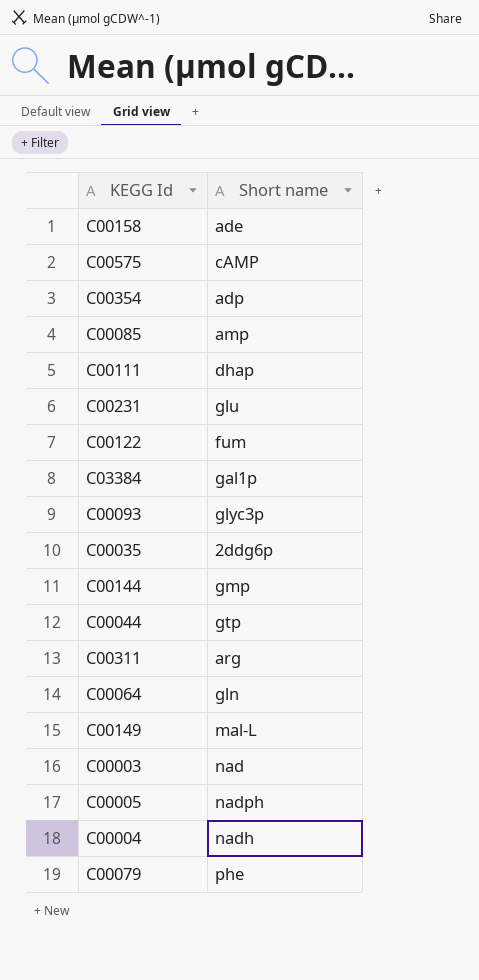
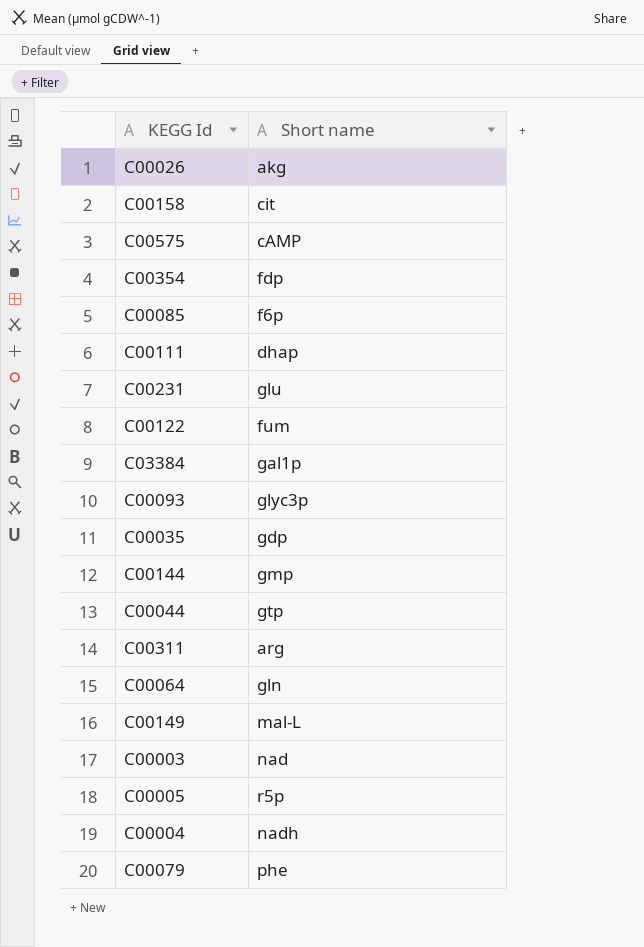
row C00026: none -> akg
C00158 | Short name: ade -> cit
C00354 | Short name: adp -> fdp
C00085 | Short name: amp -> f6p
C00035 | Short name: 2ddg6p -> gdp
C00005 | Short name: nadph -> r5p

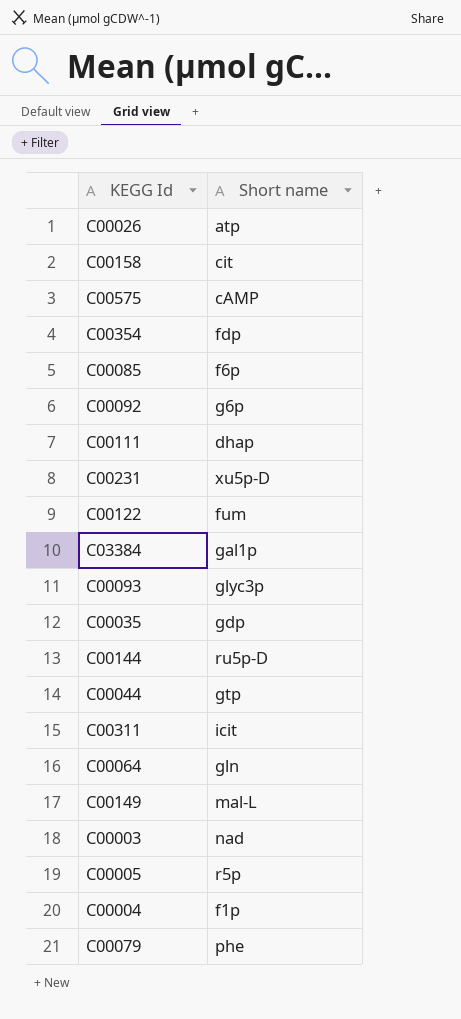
C00026 | Short name: akg -> atp
row C00092: none -> g6p
C00231 | Short name: glu -> xu5p-D
C00144 | Short name: gmp -> ru5p-D
C00311 | Short name: arg -> icit
C00004 | Short name: nadh -> f1p

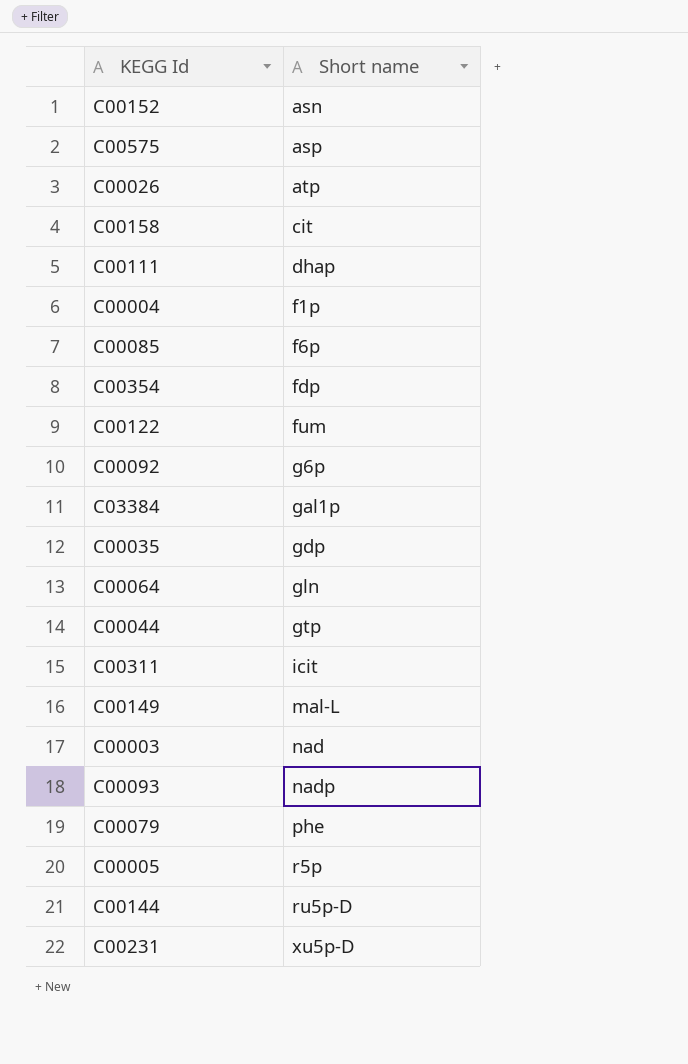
row order: none -> Short name ascending
row C00152: none -> asn
C00575 | Short name: cAMP -> asp
C00093 | Short name: glyc3p -> nadp

